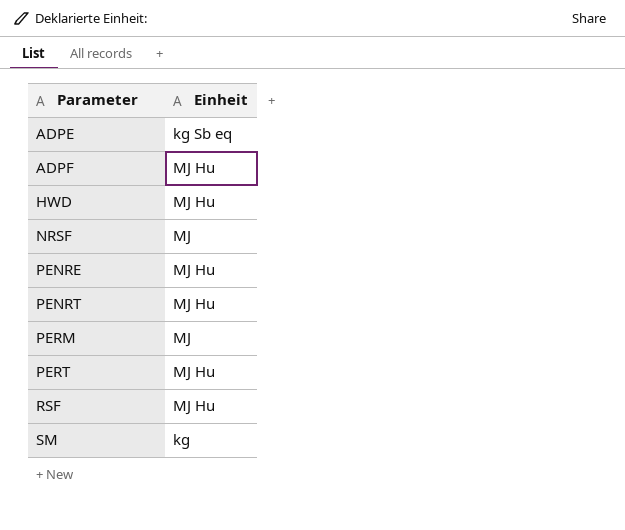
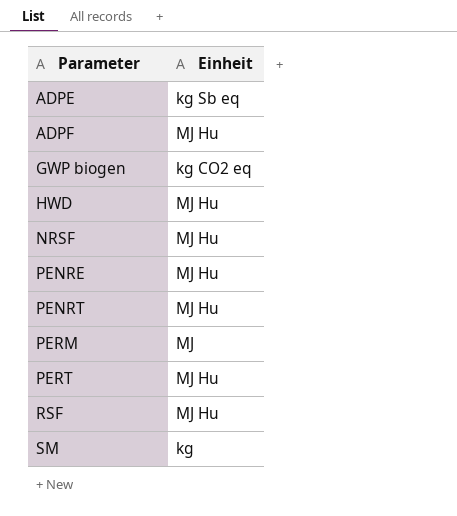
row GWP biogen: none -> kg CO2 eq
NRSF | Einheit: MJ -> MJ Hu

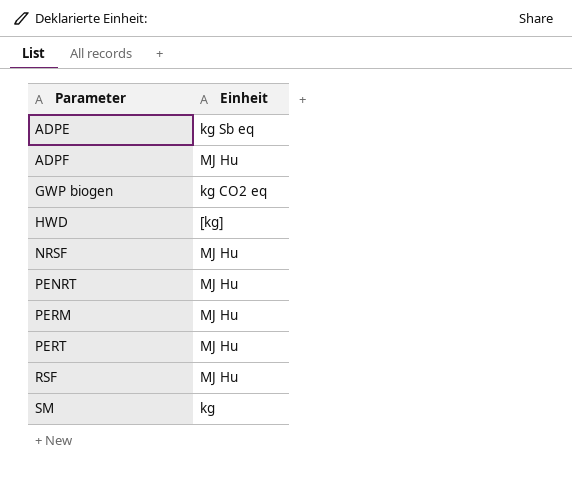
row PENRE: MJ Hu -> none
HWD | Einheit: MJ Hu -> [kg]
PERM | Einheit: MJ -> MJ Hu

